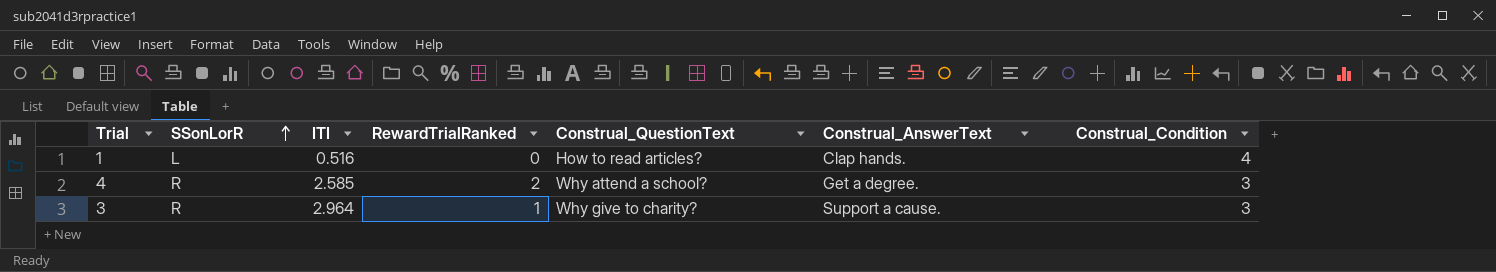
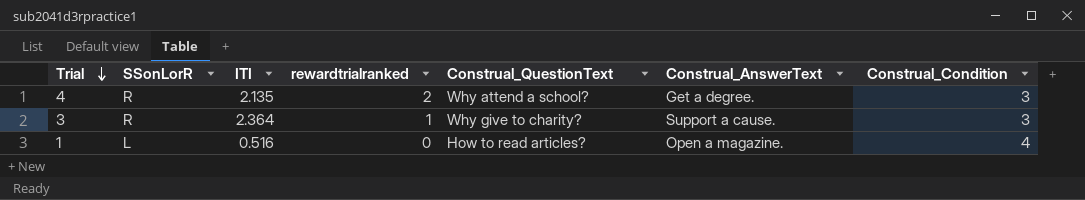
row order: SSonLorR ascending -> Trial descending
column name: RewardTrialRanked -> rewardtrialranked
4 | ITI: 2.585 -> 2.135
3 | ITI: 2.964 -> 2.364
1 | Construal_AnswerText: Clap hands. -> Open a magazine.

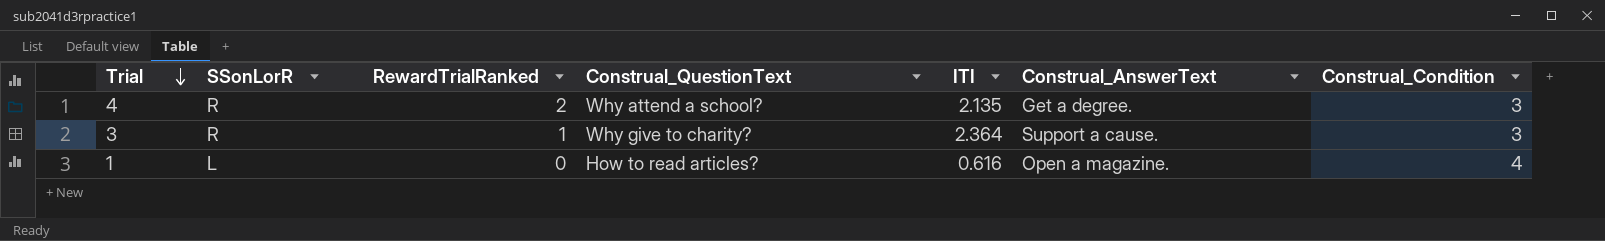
column name: rewardtrialranked -> RewardTrialRanked
column ITI | position: 3 -> 5
1 | ITI: 0.516 -> 0.616

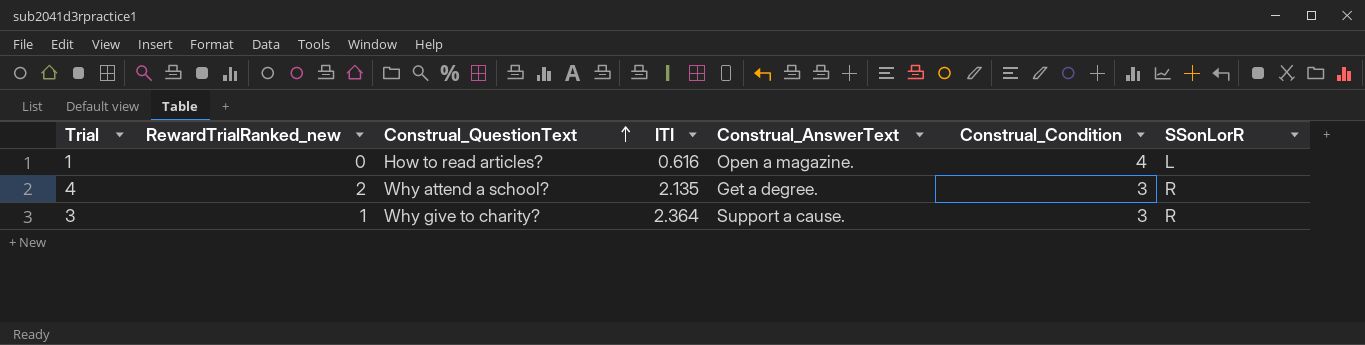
row order: Trial descending -> Construal_QuestionText ascending
column name: RewardTrialRanked -> RewardTrialRanked_new
column SSonLorR | position: 2 -> 7

